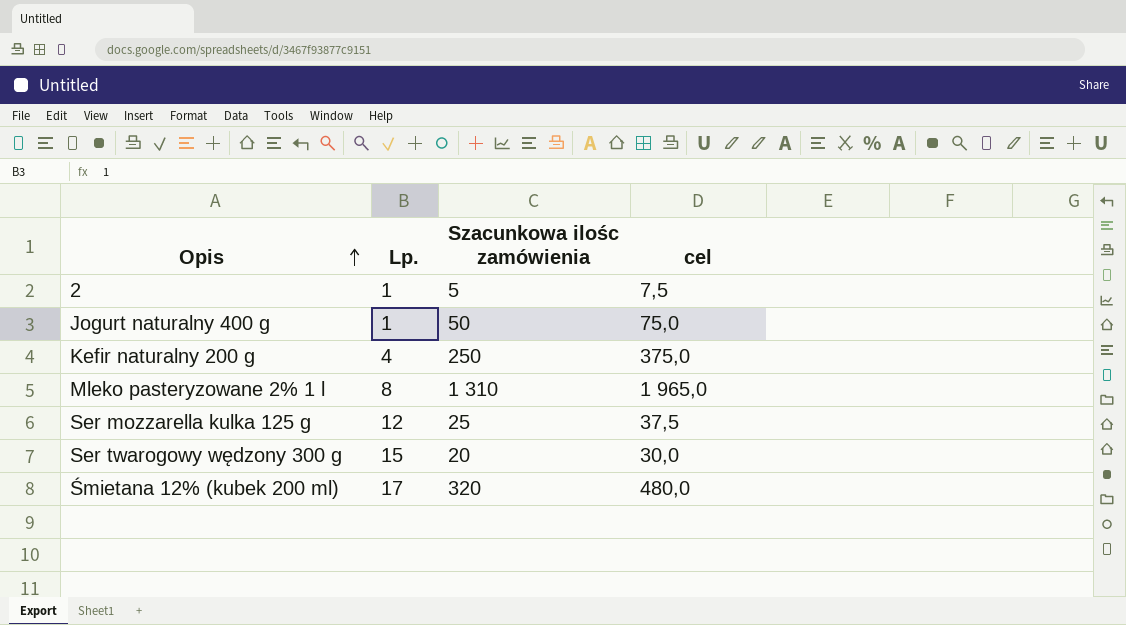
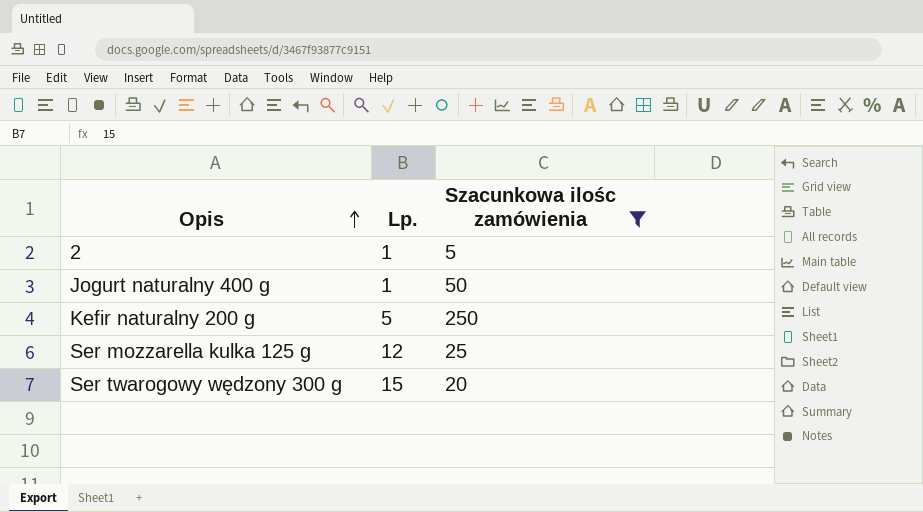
filter: none -> Szacunkowa ilośc zamówienia <= 250
column cel | formula: [Szacunkowa ilośc zamówienia] * 1,5 -> none
Kefir naturalny 200 g | Lp.: 4 -> 5

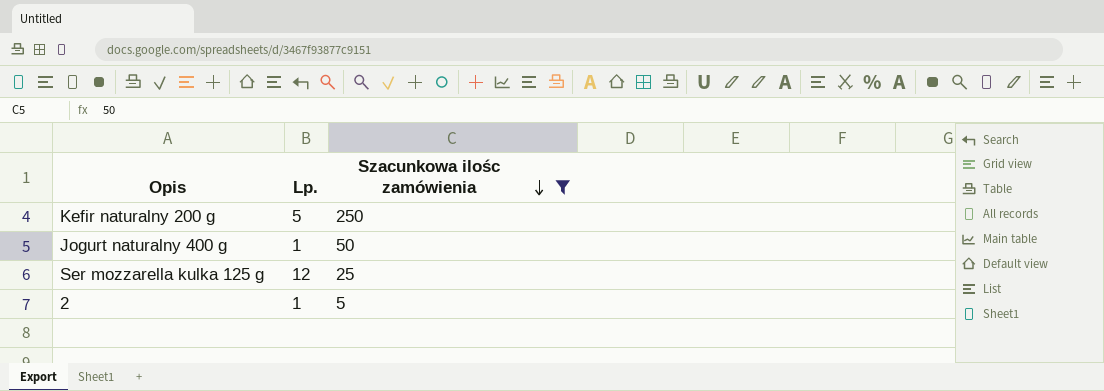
row order: Opis ascending -> Szacunkowa ilośc zamówienia descending
row Ser twarogowy wędzony 300 g: 15 | 20 -> none

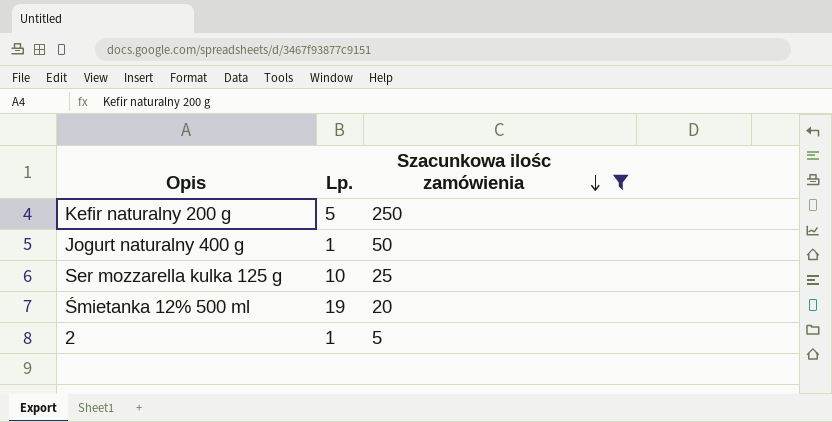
Ser mozzarella kulka 125 g | Lp.: 12 -> 10
row Śmietanka 12% 500 ml: none -> 19 | 20

